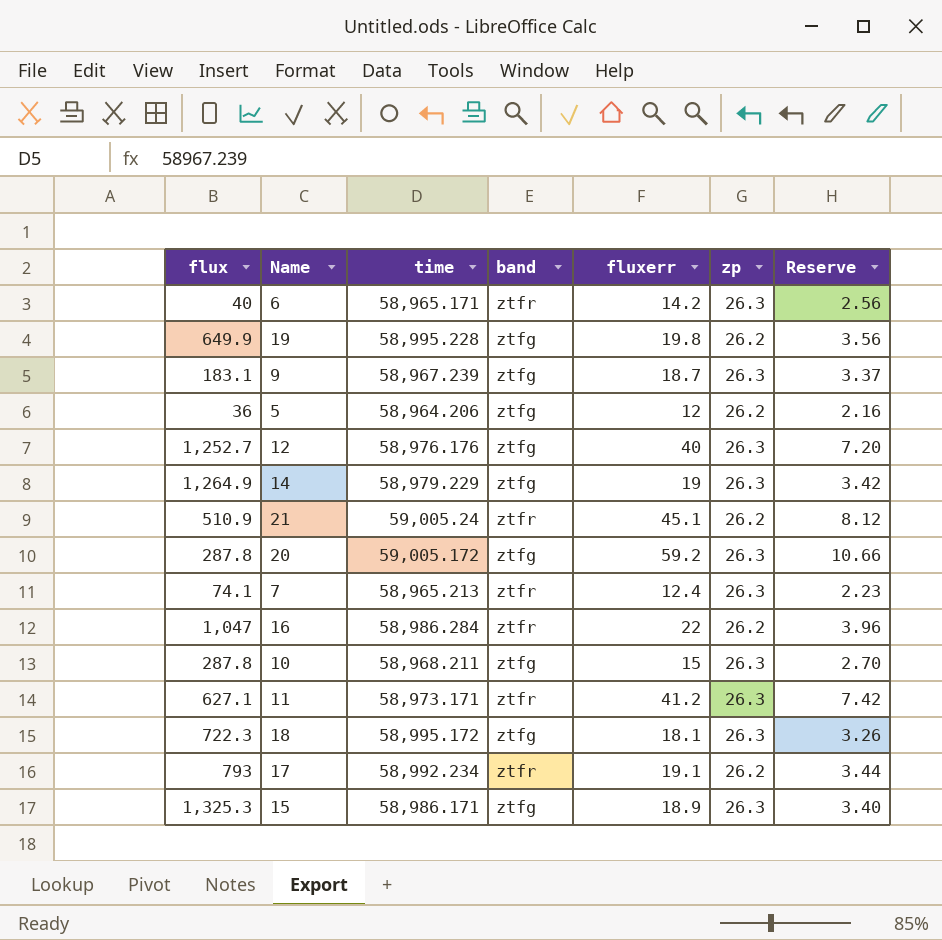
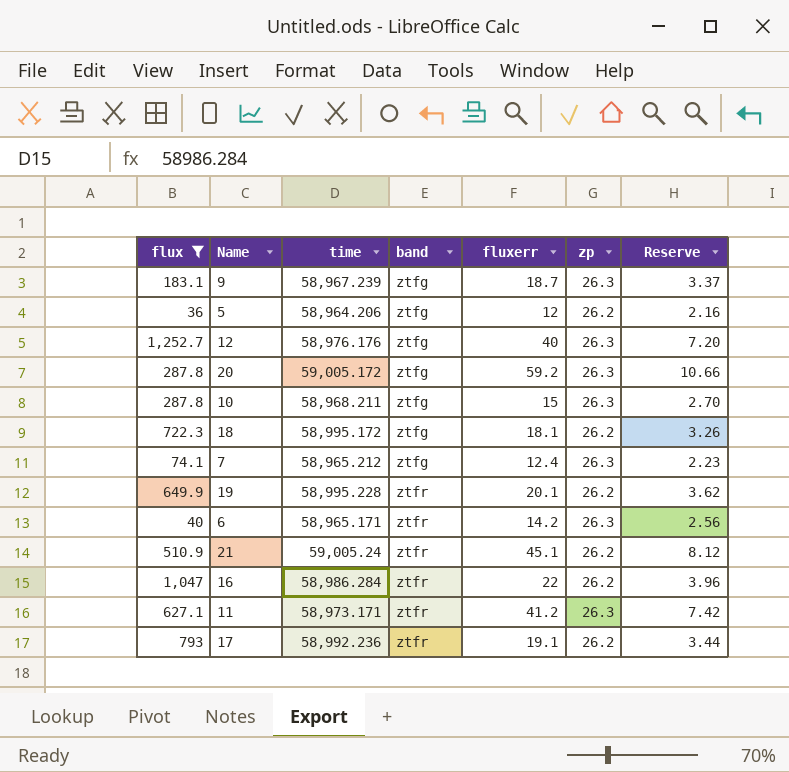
filter: none -> flux <= 1,252.7
row order: none -> band ascending
18 | zp: 26.3 -> 26.2
7 | time: 58,965.213 -> 58,965.212
7 | band: ztfr -> ztfg
19 | band: ztfg -> ztfr
19 | fluxerr: 19.8 -> 20.1
19 | Reserve: 3.56 -> 3.62
17 | time: 58,992.234 -> 58,992.236

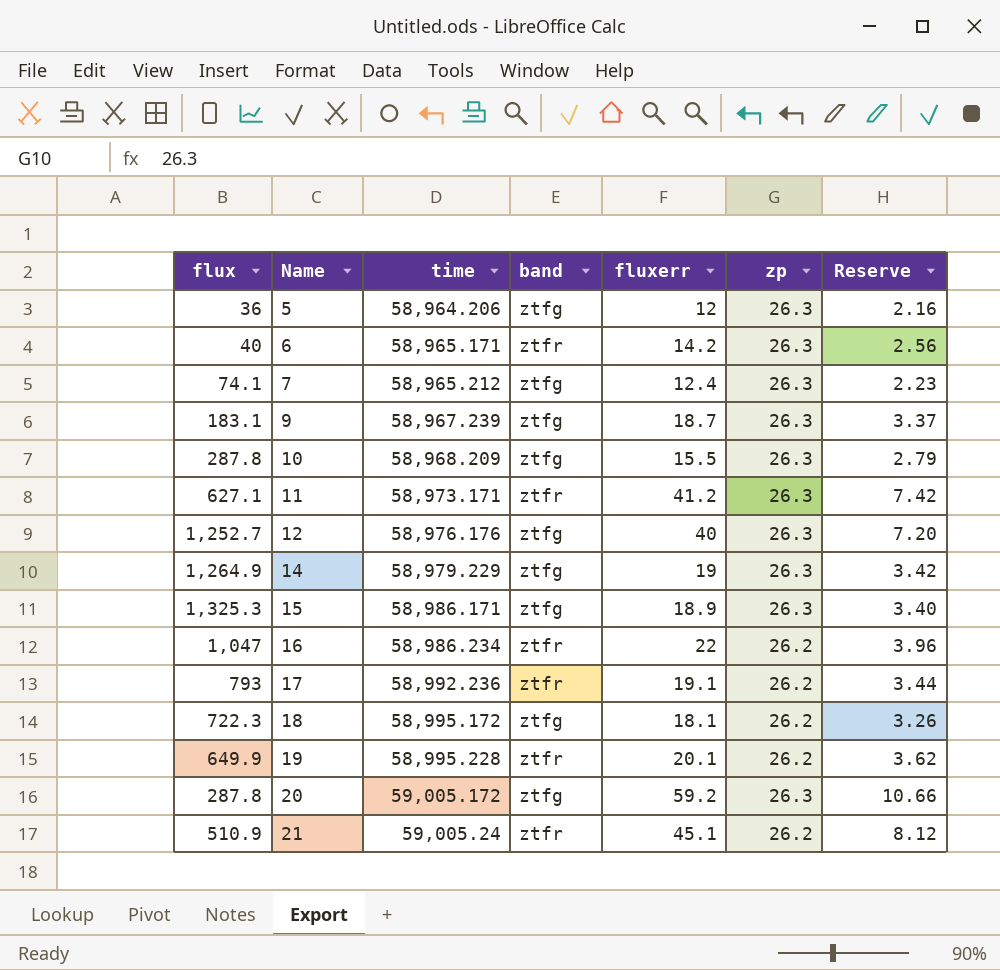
filter: flux <= 1,252.7 -> none
row order: band ascending -> Name ascending
5 | zp: 26.2 -> 26.3
10 | time: 58,968.211 -> 58,968.209
10 | fluxerr: 15 -> 15.5
10 | Reserve: 2.70 -> 2.79
16 | time: 58,986.284 -> 58,986.234

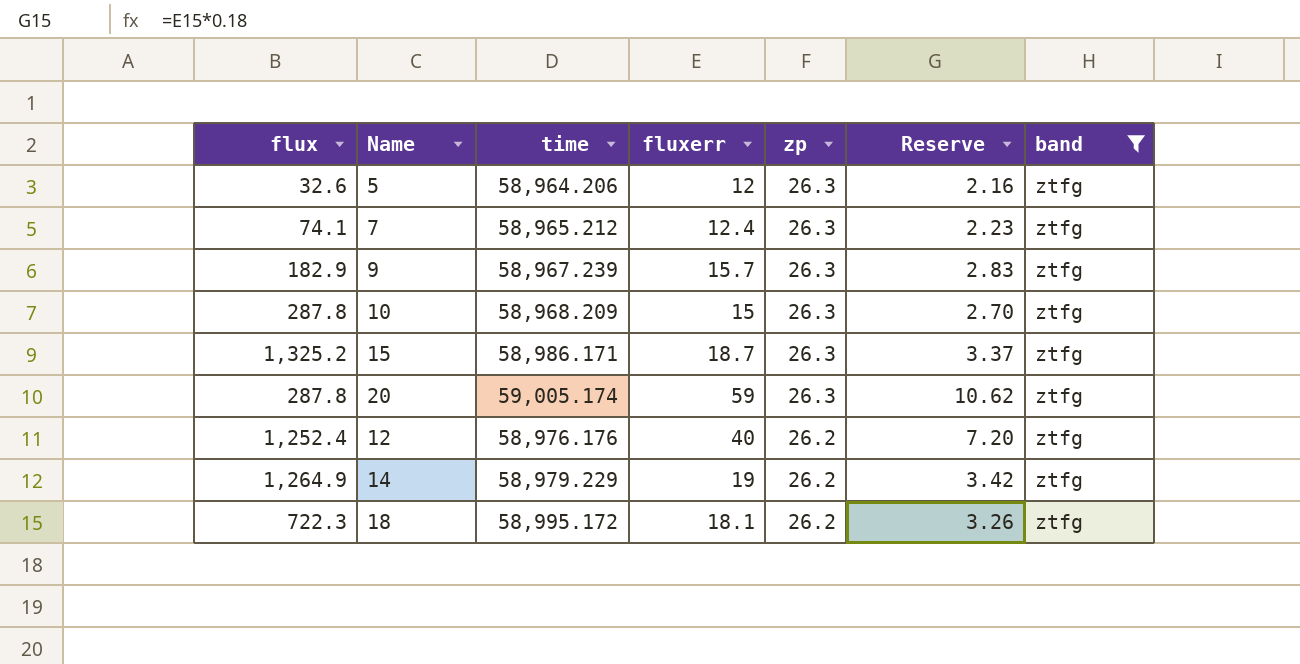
filter: none -> band = ztfg
row order: Name ascending -> zp descending
column band | position: 4 -> 7
5 | flux: 36 -> 32.6
9 | flux: 183.1 -> 182.9
9 | fluxerr: 18.7 -> 15.7
9 | Reserve: 3.37 -> 2.83
10 | fluxerr: 15.5 -> 15
10 | Reserve: 2.79 -> 2.70
15 | flux: 1,325.3 -> 1,325.2
15 | fluxerr: 18.9 -> 18.7
15 | Reserve: 3.40 -> 3.37
20 | time: 59,005.172 -> 59,005.174
20 | fluxerr: 59.2 -> 59
20 | Reserve: 10.66 -> 10.62
12 | flux: 1,252.7 -> 1,252.4
12 | zp: 26.3 -> 26.2
14 | zp: 26.3 -> 26.2

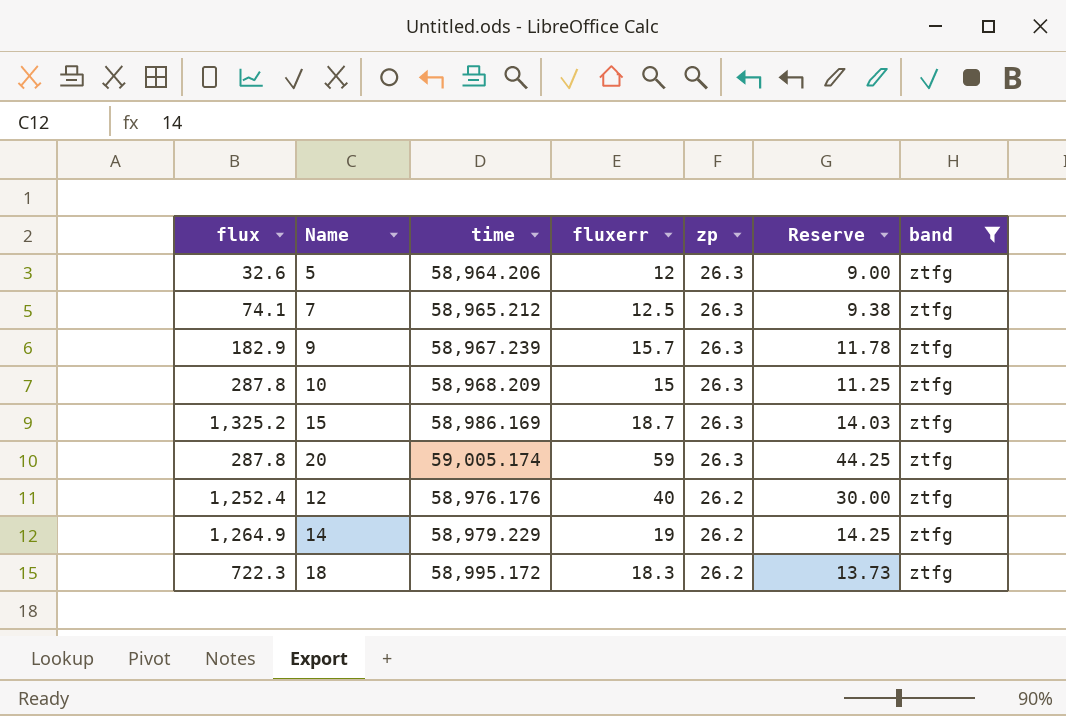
column Reserve | formula: [fluxerr] * 0.18 -> [fluxerr] * 0.75
7 | fluxerr: 12.4 -> 12.5
15 | time: 58,986.171 -> 58,986.169
18 | fluxerr: 18.1 -> 18.3

